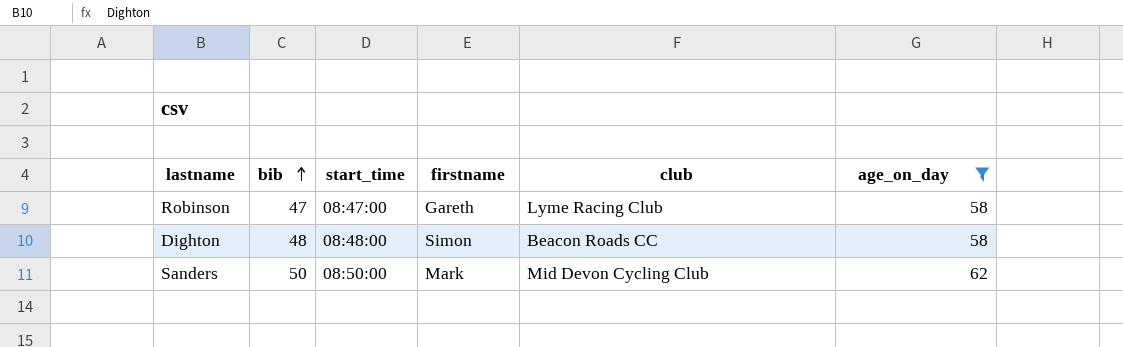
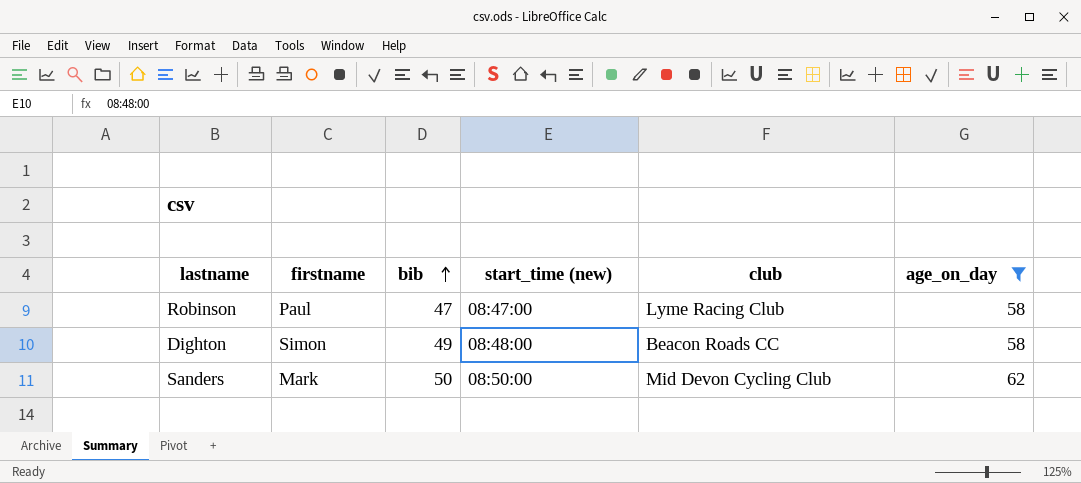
column firstname | position: 4 -> 2
column name: start_time -> start_time (new)
Robinson | firstname: Gareth -> Paul
Dighton | bib: 48 -> 49

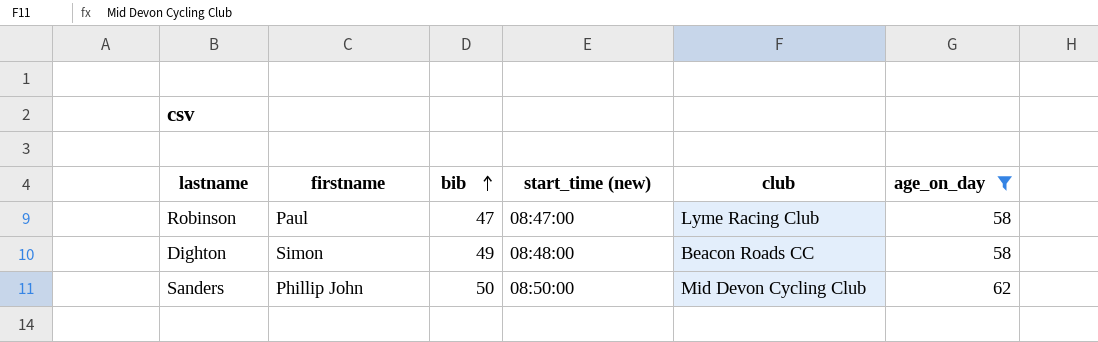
Sanders | firstname: Mark -> Phillip John

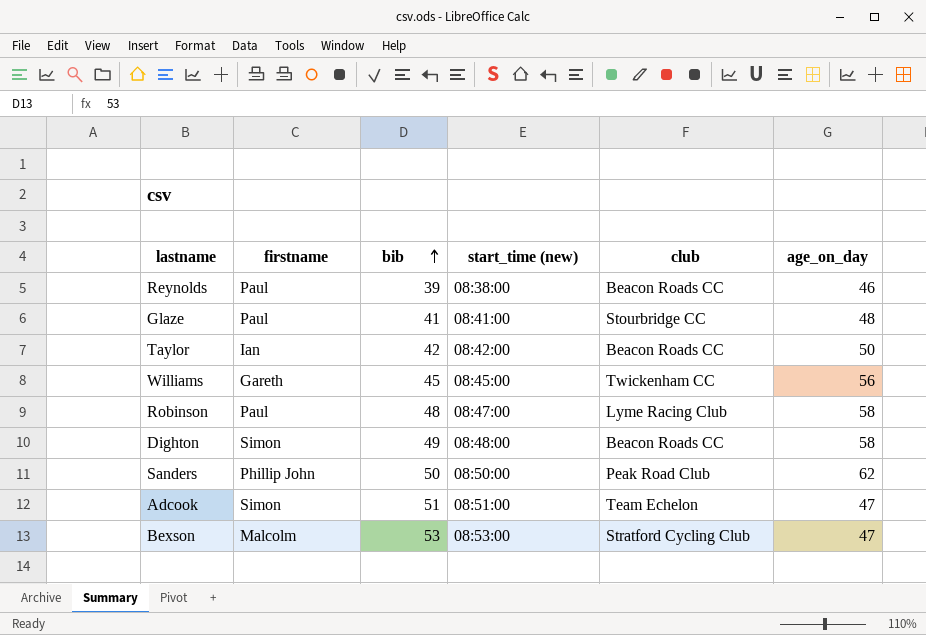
filter: age_on_day >= 58 -> none
Robinson | bib: 47 -> 48
Sanders | club: Mid Devon Cycling Club -> Peak Road Club

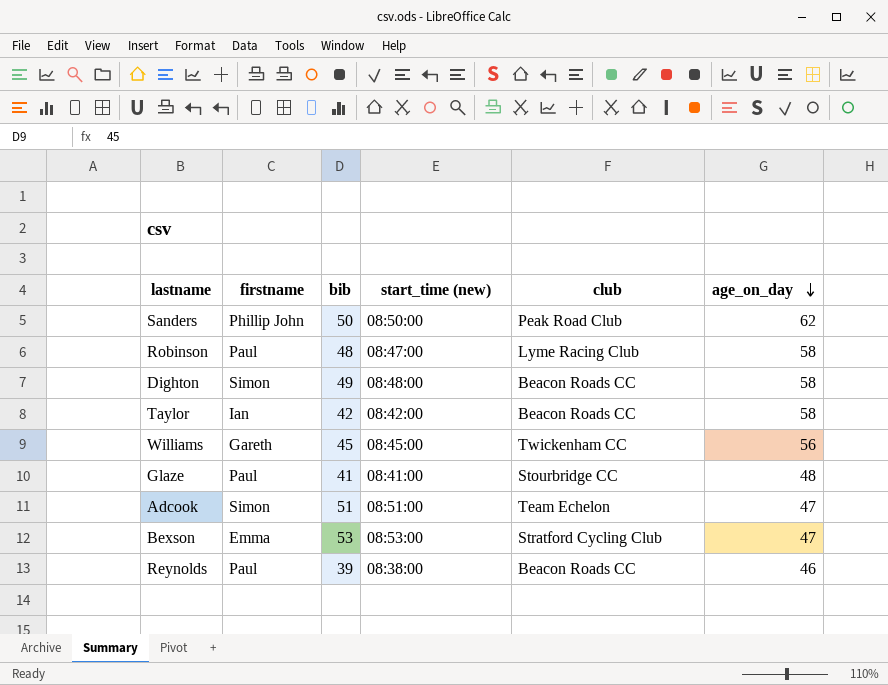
row order: bib ascending -> age_on_day descending
Taylor | age_on_day: 50 -> 58
Bexson | firstname: Malcolm -> Emma

